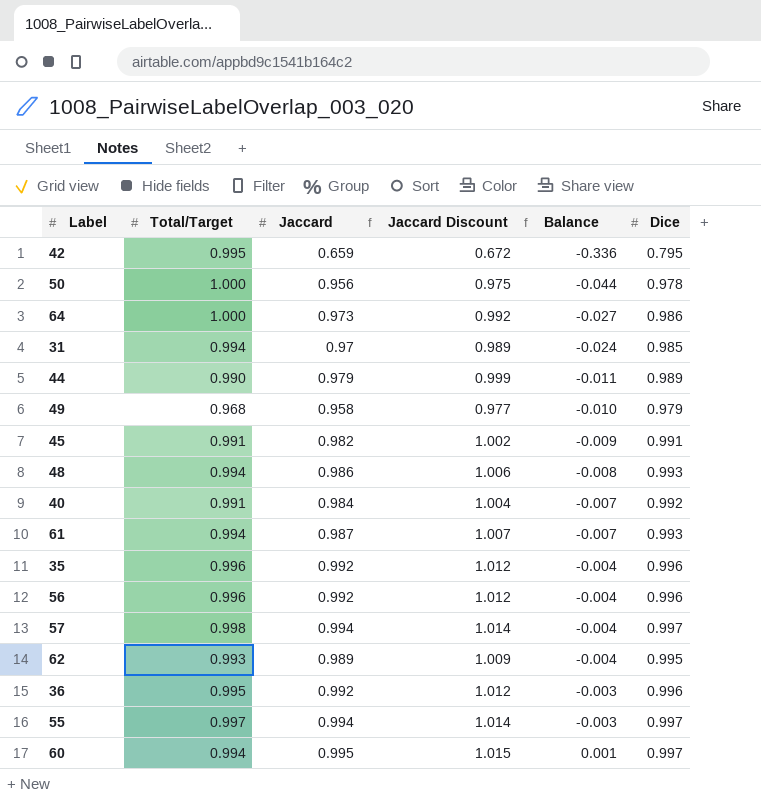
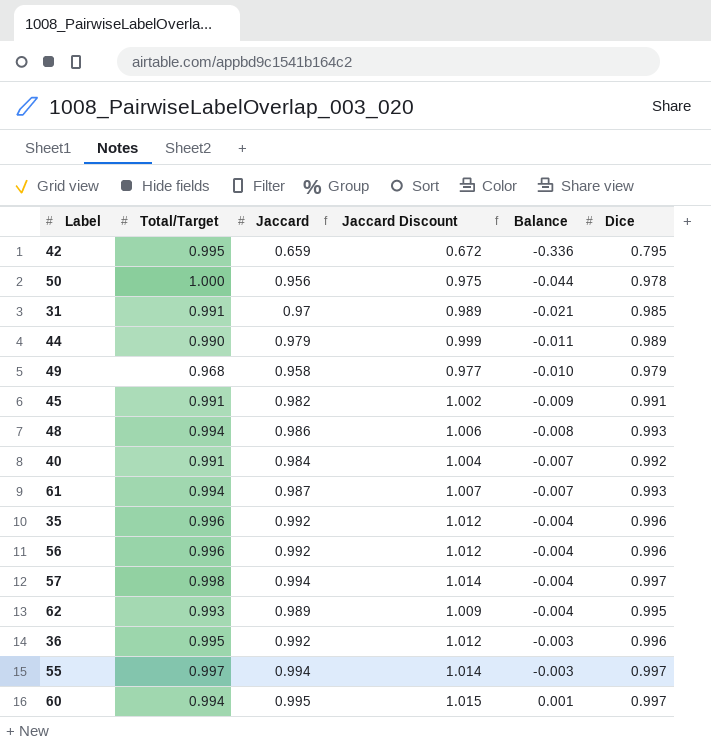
row 64: 1.000 | 0.973 | 0.992 | -0.027 | 0.986 -> none
31 | Total/Target: 0.994 -> 0.991
31 | Balance: -0.024 -> -0.021

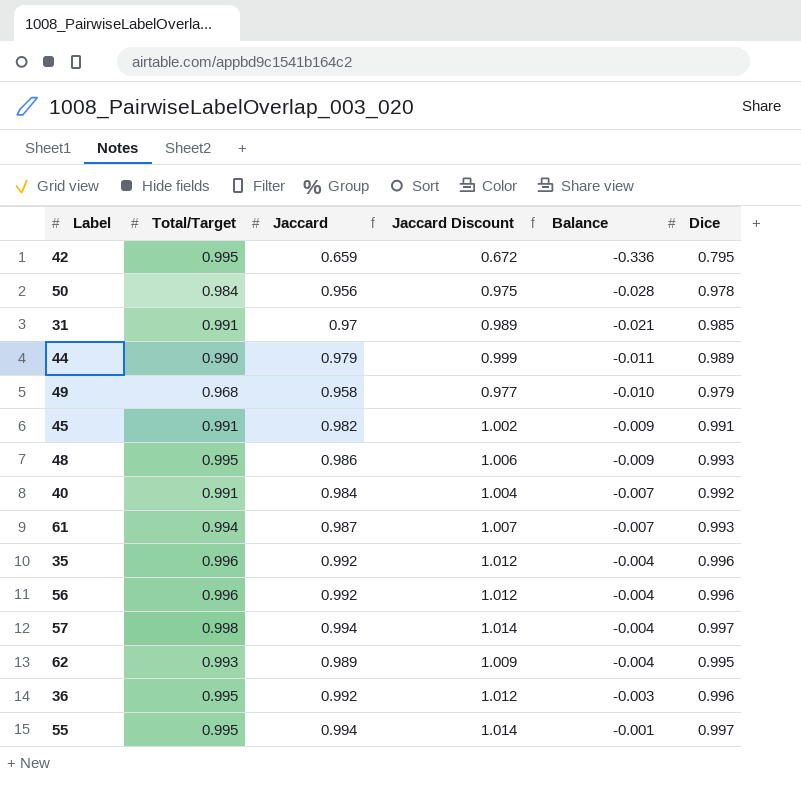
row 60: 0.994 | 0.995 | 1.015 | 0.001 | 0.997 -> none
50 | Total/Target: 1.000 -> 0.984
50 | Balance: -0.044 -> -0.028
48 | Total/Target: 0.994 -> 0.995
48 | Balance: -0.008 -> -0.009
55 | Total/Target: 0.997 -> 0.995
55 | Balance: -0.003 -> -0.001

